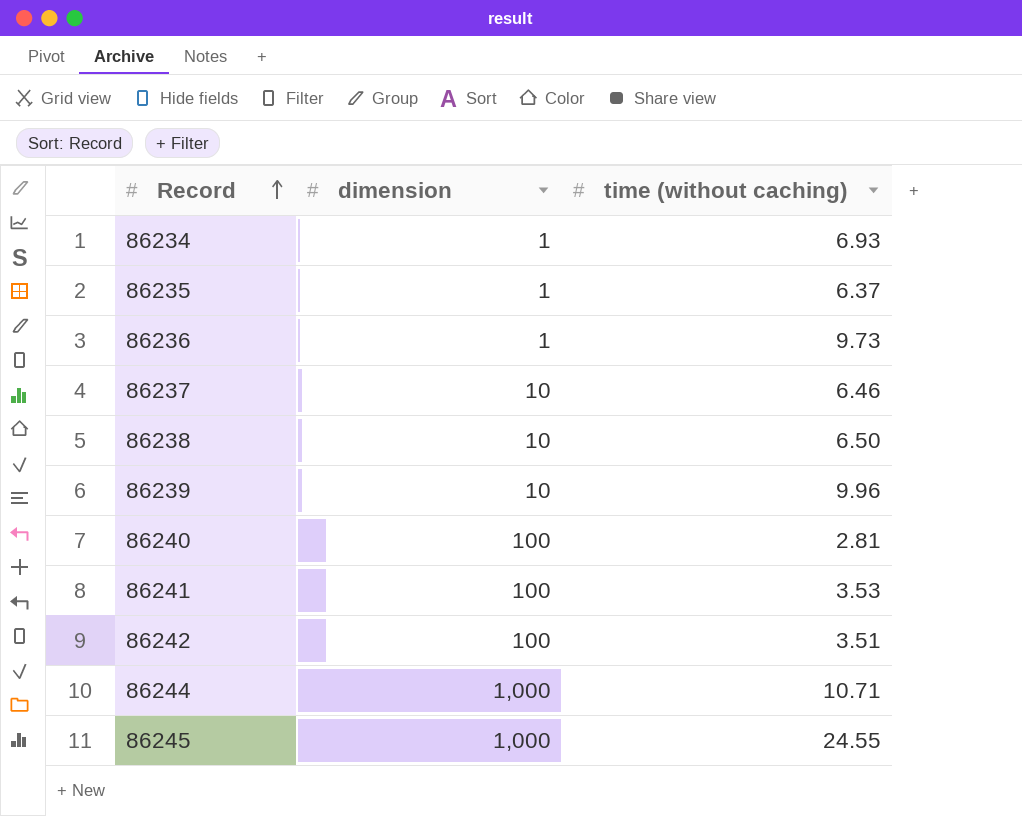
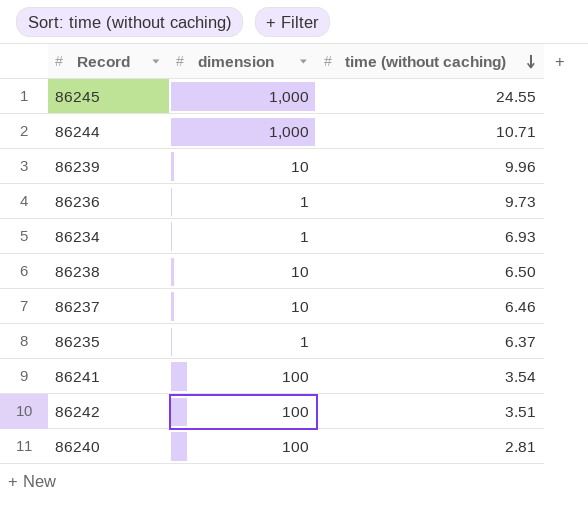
row order: Record ascending -> time (without caching) descending
86241 | time (without caching): 3.53 -> 3.54

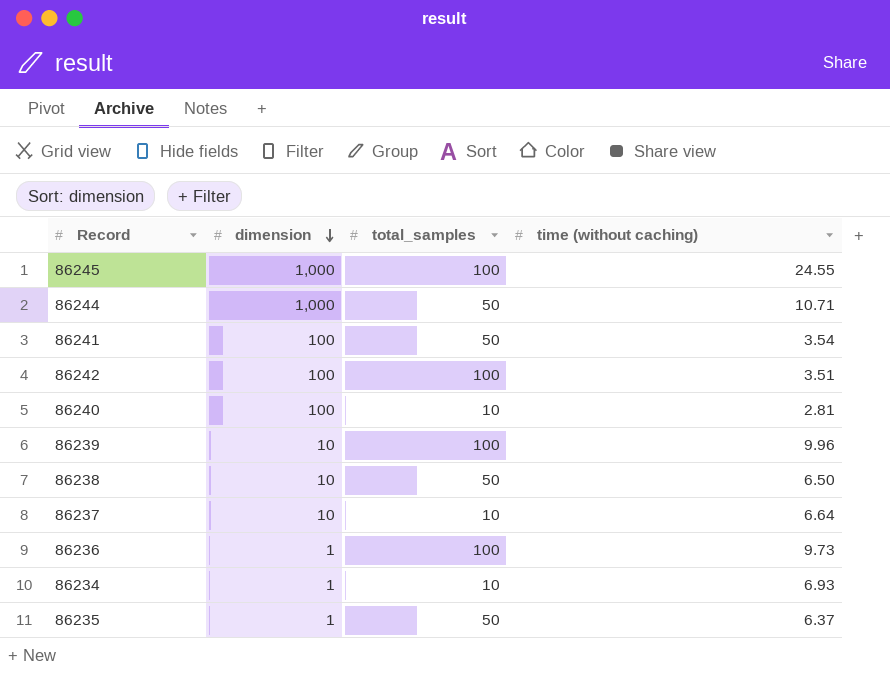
row order: time (without caching) descending -> dimension descending
column total_samples | position: none -> 3
86237 | time (without caching): 6.46 -> 6.64

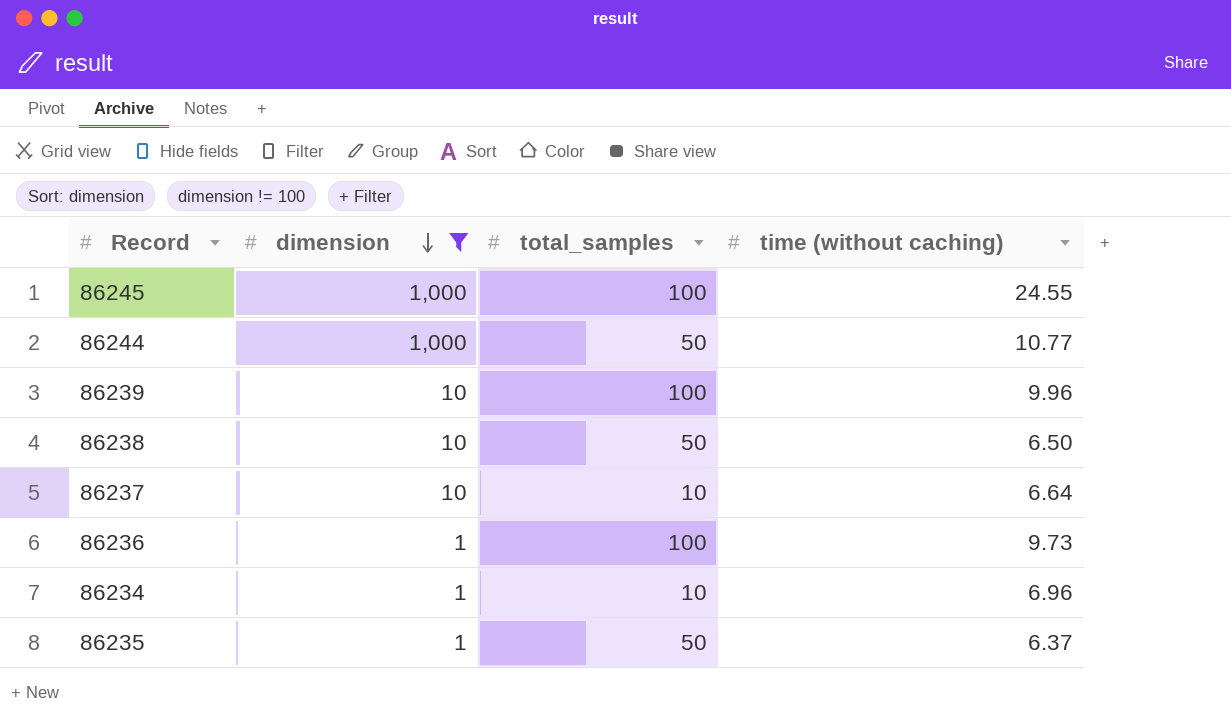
filter: none -> dimension != 100
86244 | time (without caching): 10.71 -> 10.77
86234 | time (without caching): 6.93 -> 6.96

